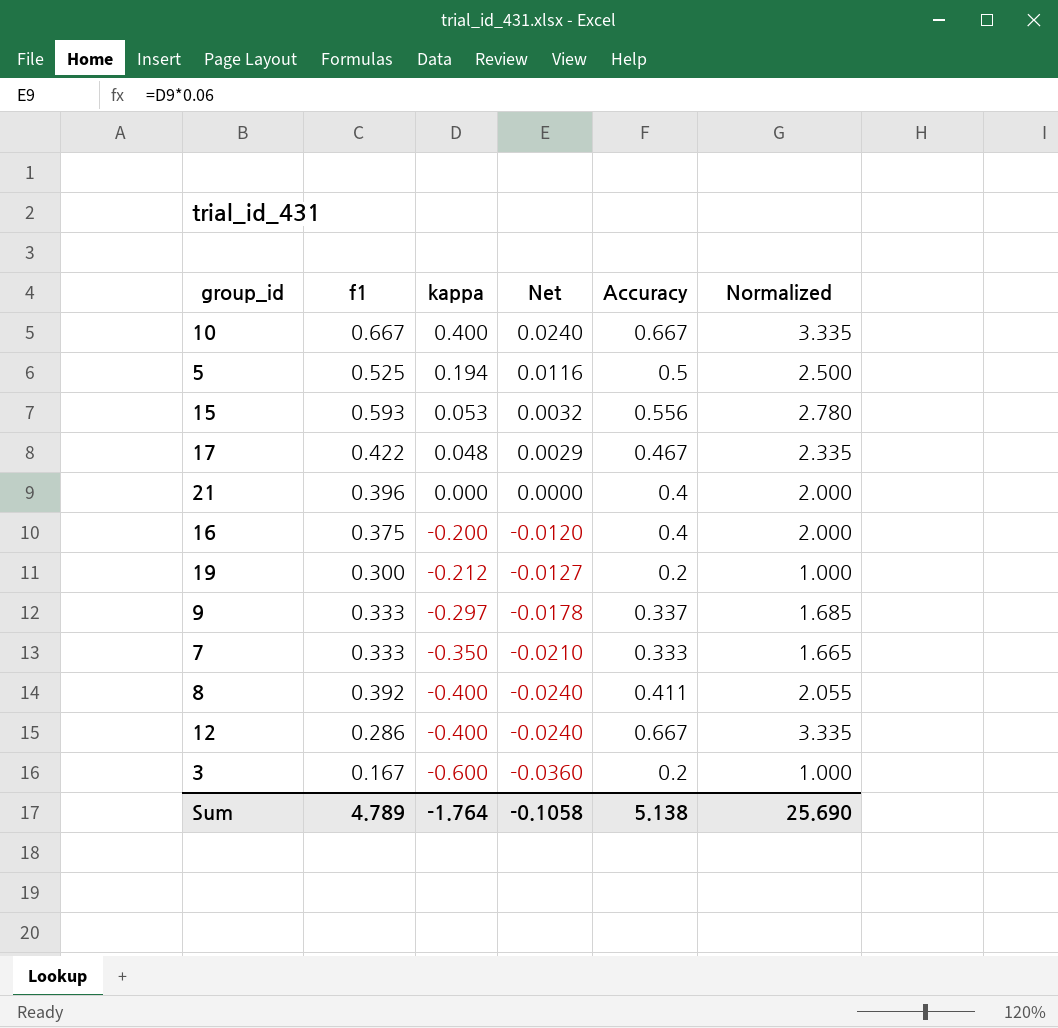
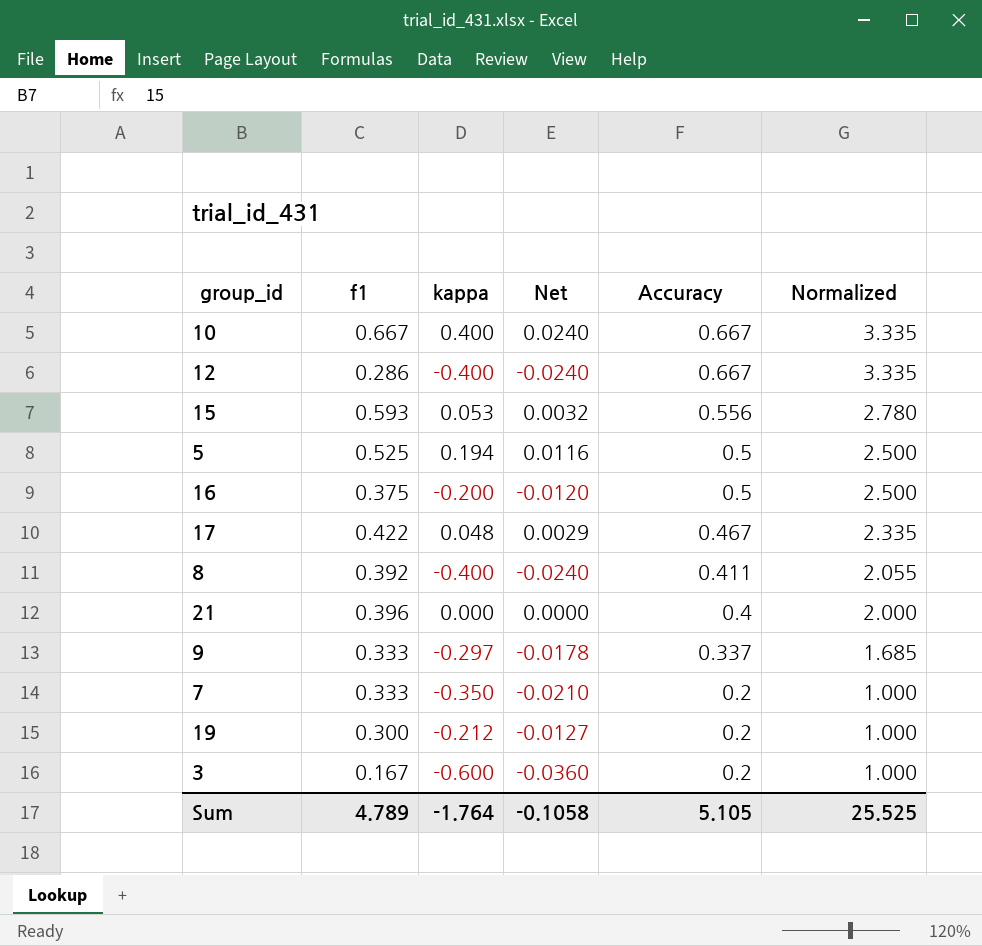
row order: kappa descending -> Accuracy descending
16 | Accuracy: 0.4 -> 0.5
16 | Normalized: 2.000 -> 2.500
7 | Accuracy: 0.333 -> 0.2
7 | Normalized: 1.665 -> 1.000
Sum | Accuracy: 5.138 -> 5.105
Sum | Normalized: 25.690 -> 25.525

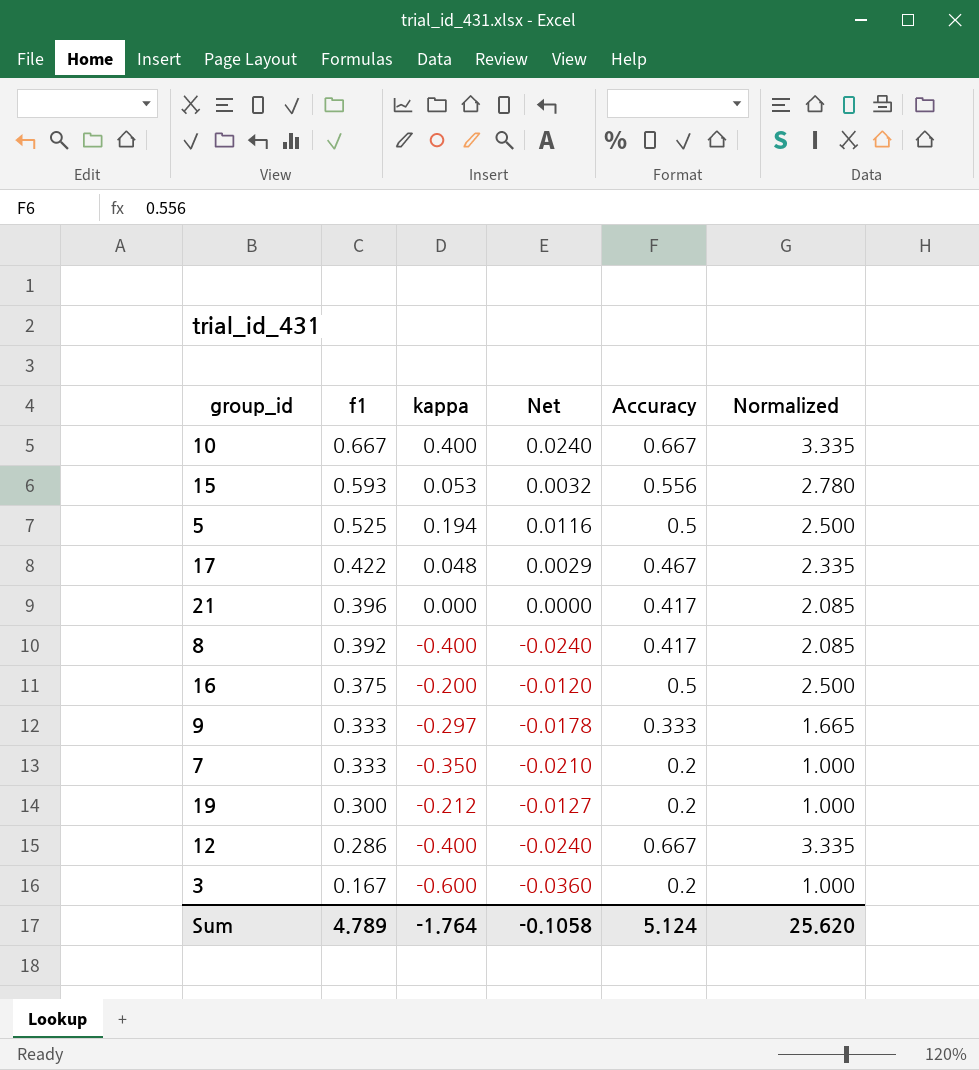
row order: Accuracy descending -> f1 descending
21 | Accuracy: 0.4 -> 0.417
21 | Normalized: 2.000 -> 2.085
8 | Accuracy: 0.411 -> 0.417
8 | Normalized: 2.055 -> 2.085
9 | Accuracy: 0.337 -> 0.333
9 | Normalized: 1.685 -> 1.665
Sum | Accuracy: 5.105 -> 5.124
Sum | Normalized: 25.525 -> 25.620

